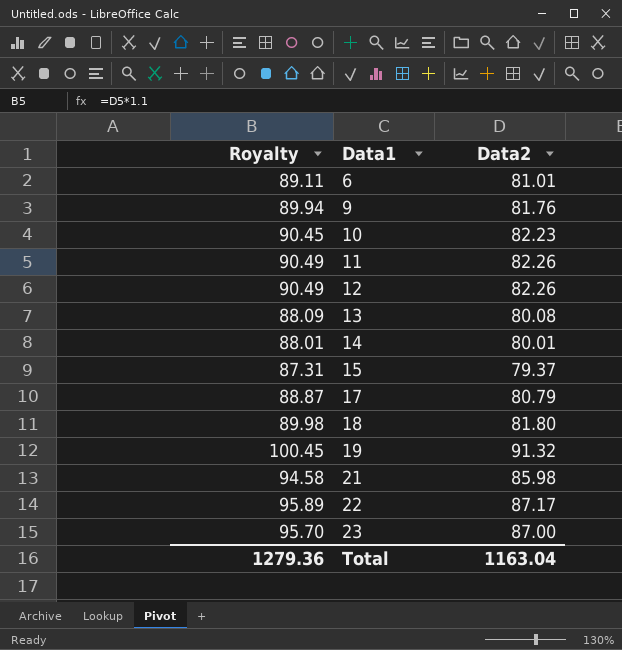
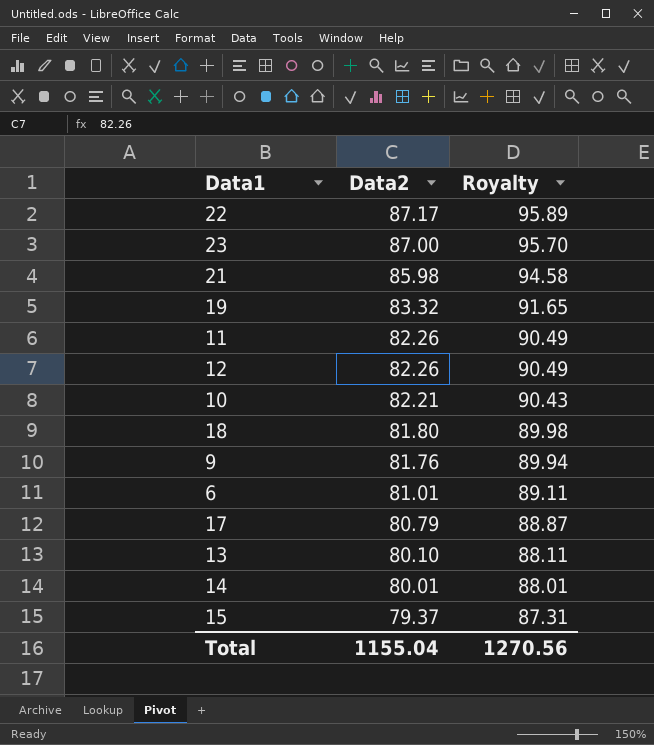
row order: Data1 ascending -> Data2 descending
column Royalty | position: 1 -> 3
19 | Data2: 91.32 -> 83.32
19 | Royalty: 100.45 -> 91.65
10 | Data2: 82.23 -> 82.21
10 | Royalty: 90.45 -> 90.43
13 | Data2: 80.08 -> 80.10
13 | Royalty: 88.09 -> 88.11
Total | Data2: 1163.04 -> 1155.04
Total | Royalty: 1279.36 -> 1270.56

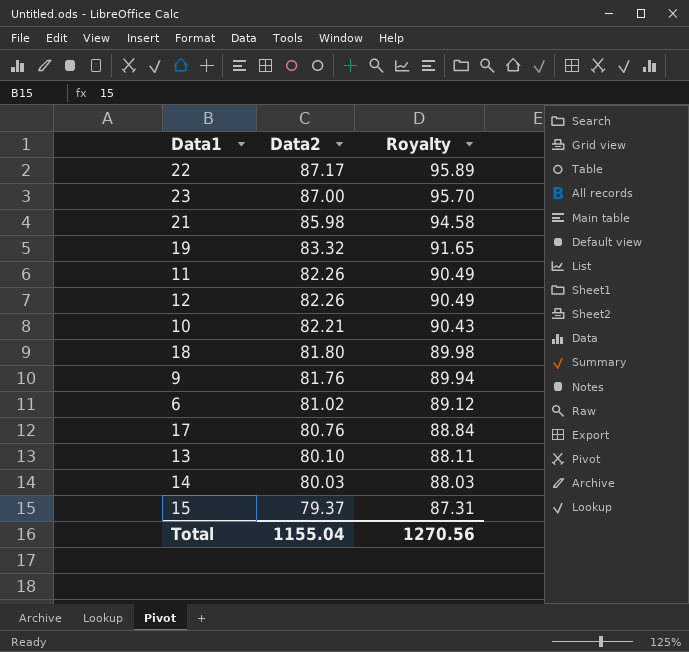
6 | Data2: 81.01 -> 81.02
6 | Royalty: 89.11 -> 89.12
17 | Data2: 80.79 -> 80.76
17 | Royalty: 88.87 -> 88.84
14 | Data2: 80.01 -> 80.03
14 | Royalty: 88.01 -> 88.03

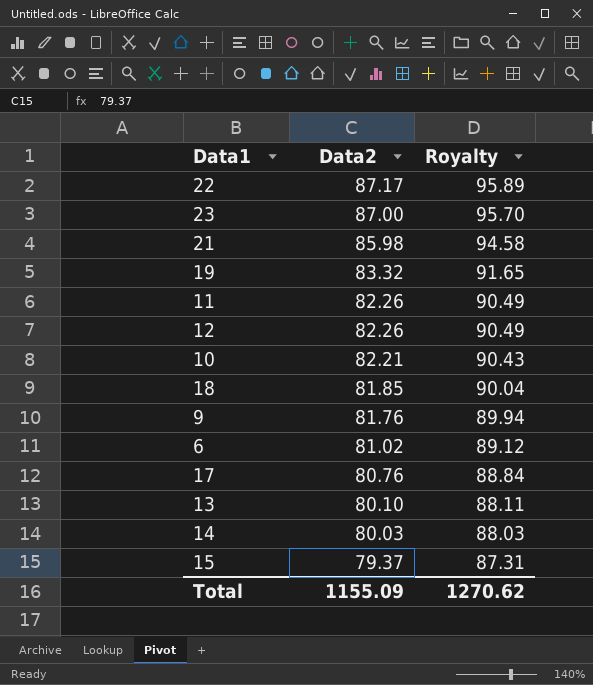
18 | Data2: 81.80 -> 81.85
18 | Royalty: 89.98 -> 90.04
Total | Data2: 1155.04 -> 1155.09
Total | Royalty: 1270.56 -> 1270.62

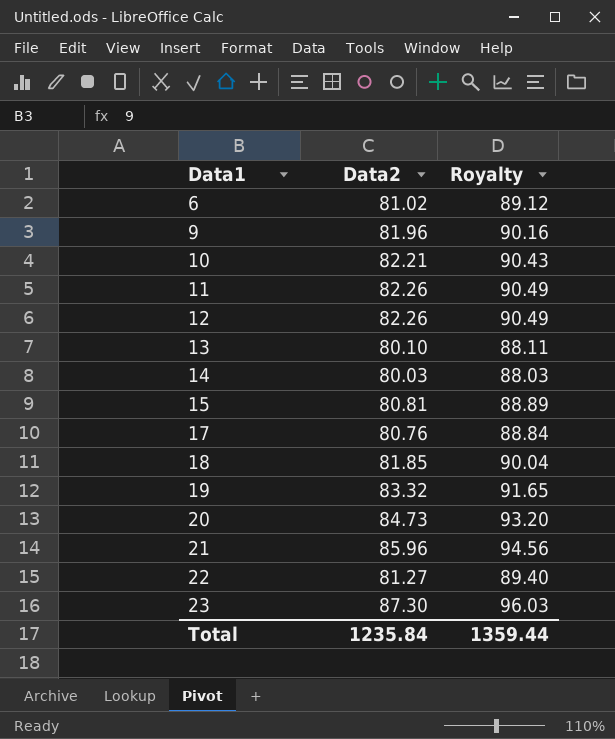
row order: Data2 descending -> Data1 ascending
9 | Data2: 81.76 -> 81.96
9 | Royalty: 89.94 -> 90.16
15 | Data2: 79.37 -> 80.81
15 | Royalty: 87.31 -> 88.89
row 20: none -> 84.73 | 93.20
21 | Data2: 85.98 -> 85.96
21 | Royalty: 94.58 -> 94.56
22 | Data2: 87.17 -> 81.27
22 | Royalty: 95.89 -> 89.40
23 | Data2: 87.00 -> 87.30
23 | Royalty: 95.70 -> 96.03
Total | Data2: 1155.09 -> 1235.84
Total | Royalty: 1270.62 -> 1359.44

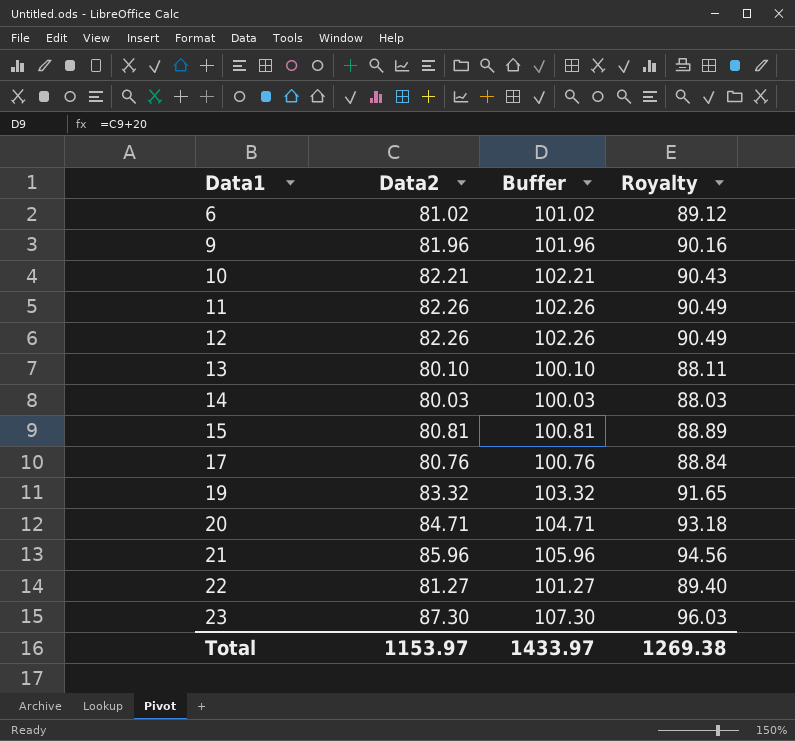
column Buffer | formula: none -> [Data2] + 20
row 18: 81.85 | 90.04 -> none
20 | Data2: 84.73 -> 84.71
20 | Royalty: 93.20 -> 93.18
Total | Data2: 1235.84 -> 1153.97
Total | Royalty: 1359.44 -> 1269.38

